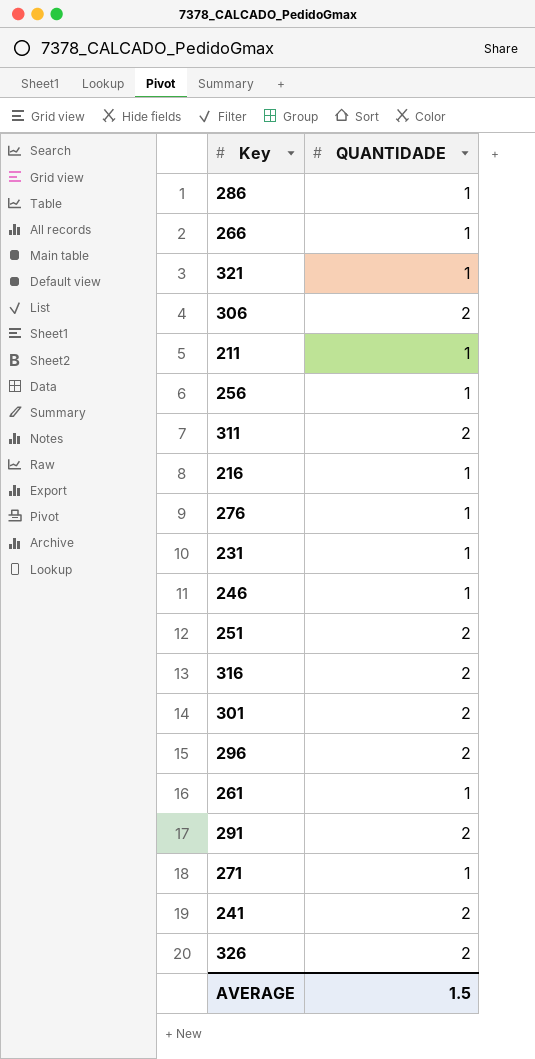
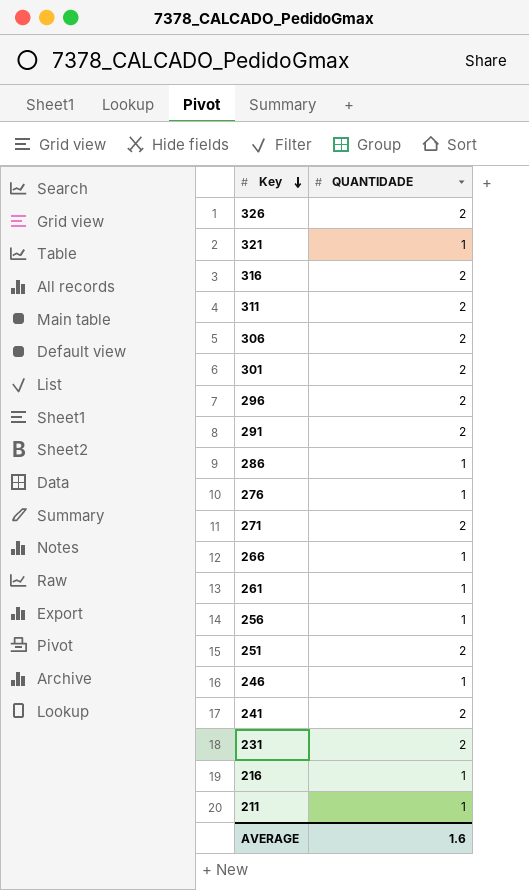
row order: none -> Key descending
271 | QUANTIDADE: 1 -> 2
231 | QUANTIDADE: 1 -> 2
AVERAGE | QUANTIDADE: 1.5 -> 1.6

